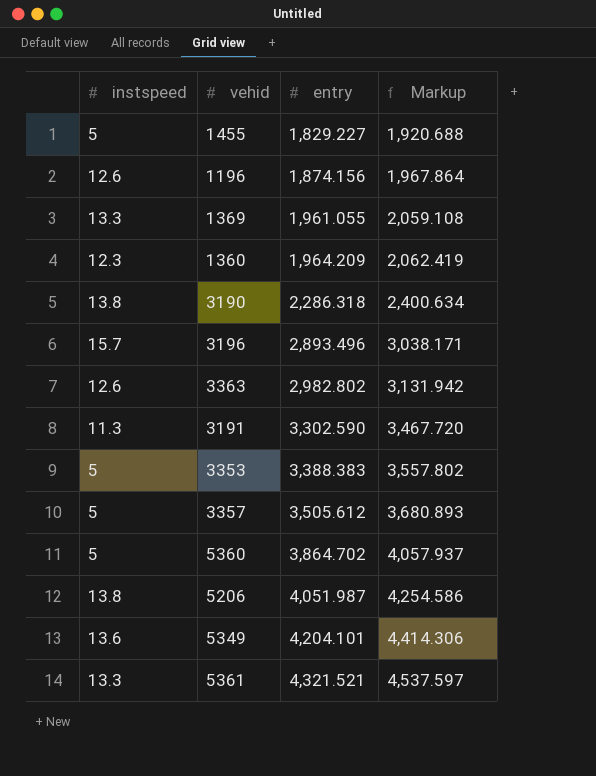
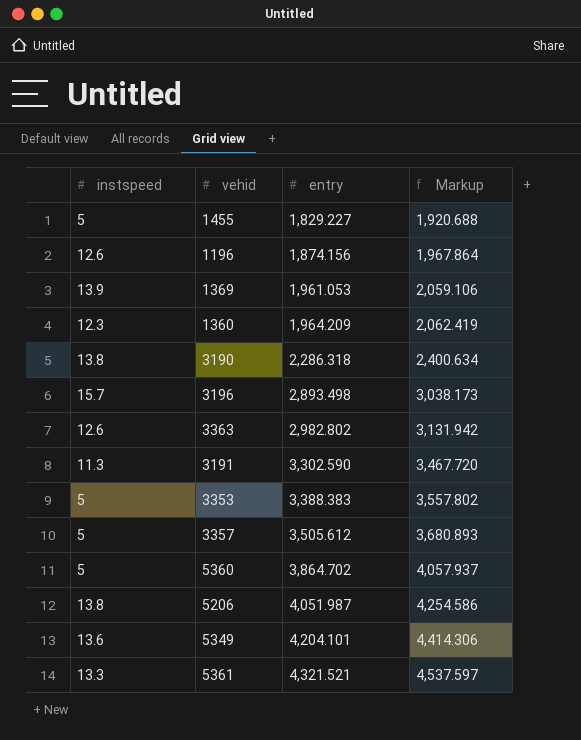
1369 | instspeed: 13.3 -> 13.9
1369 | entry: 1,961.055 -> 1,961.053
1369 | Markup: 2,059.108 -> 2,059.106
3196 | entry: 2,893.496 -> 2,893.498
3196 | Markup: 3,038.171 -> 3,038.173

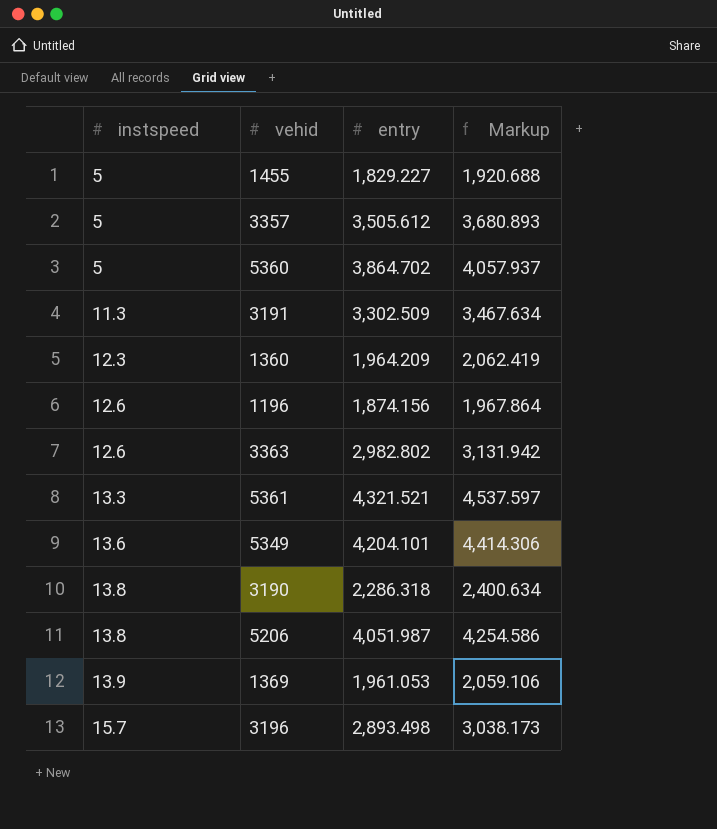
row order: entry ascending -> instspeed ascending
row 3353: 5 | 3,388.383 | 3,557.802 -> none
3191 | entry: 3,302.590 -> 3,302.509
3191 | Markup: 3,467.720 -> 3,467.634

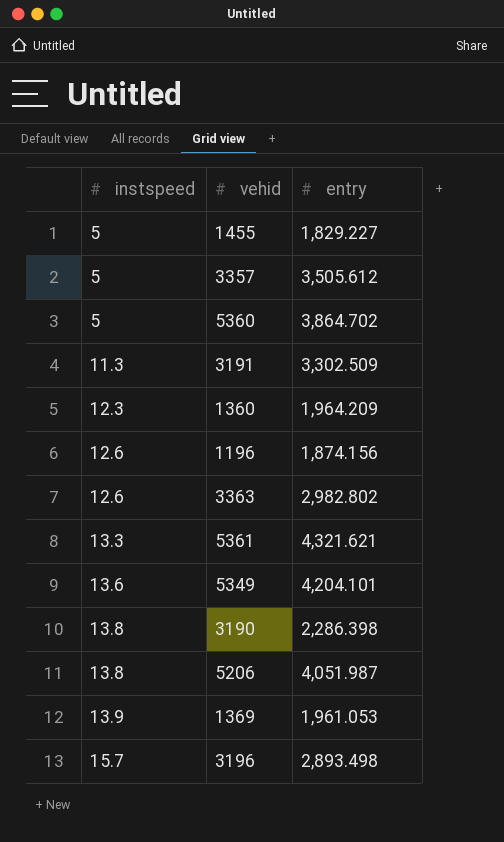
column Markup | formula: [entry] * 1.05 -> none
5361 | entry: 4,321.521 -> 4,321.621
3190 | entry: 2,286.318 -> 2,286.398

